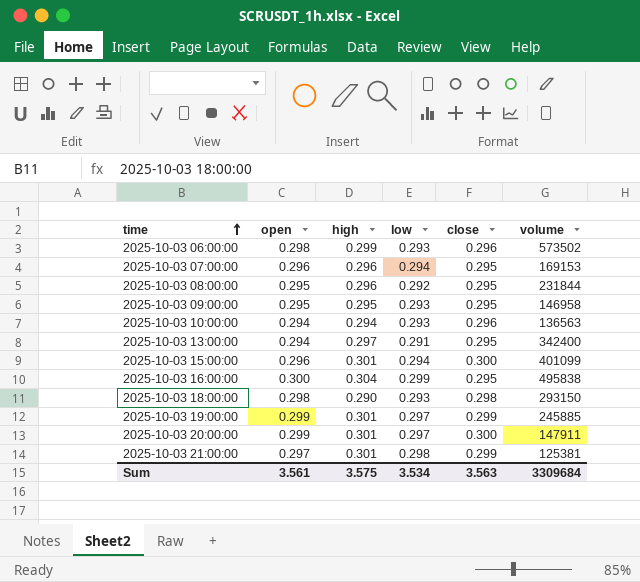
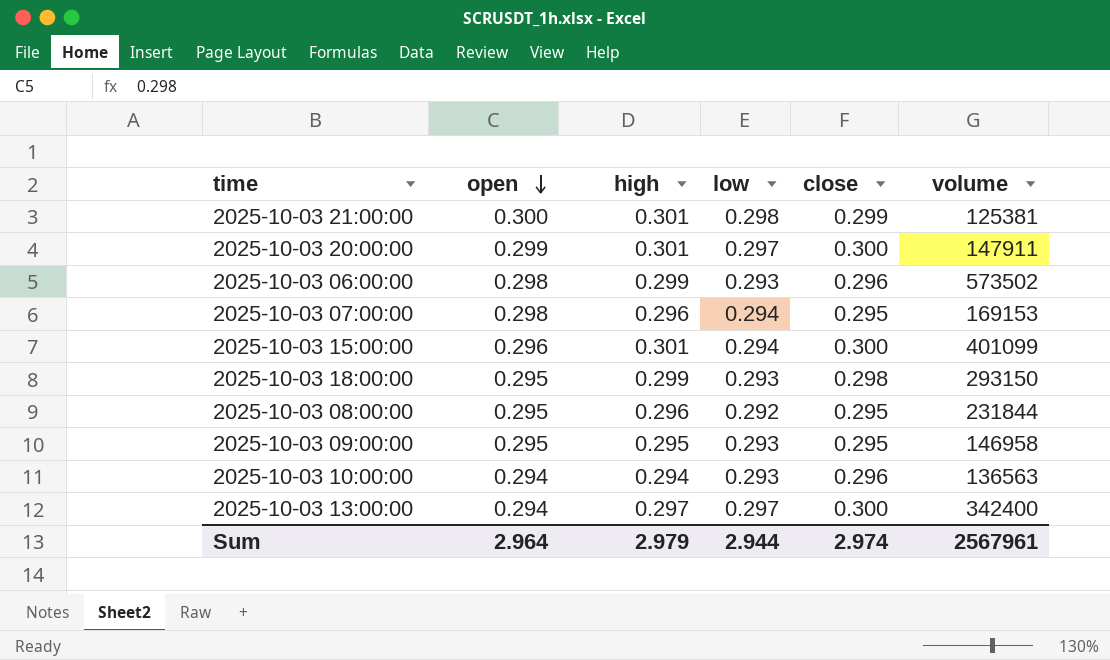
row order: time ascending -> open descending
row 2025-10-03 16:00:00: 0.300 | 0.304 | 0.299 | 0.295 | 495838 -> none
row 2025-10-03 19:00:00: 0.299 | 0.301 | 0.297 | 0.299 | 245885 -> none
2025-10-03 21:00:00 | open: 0.297 -> 0.300
2025-10-03 07:00:00 | open: 0.296 -> 0.298
2025-10-03 18:00:00 | open: 0.298 -> 0.295
2025-10-03 18:00:00 | high: 0.290 -> 0.299
2025-10-03 13:00:00 | low: 0.291 -> 0.297
2025-10-03 13:00:00 | close: 0.295 -> 0.300
Sum | open: 3.561 -> 2.964
Sum | high: 3.575 -> 2.979
Sum | low: 3.534 -> 2.944
Sum | close: 3.563 -> 2.974
Sum | volume: 3309684 -> 2567961

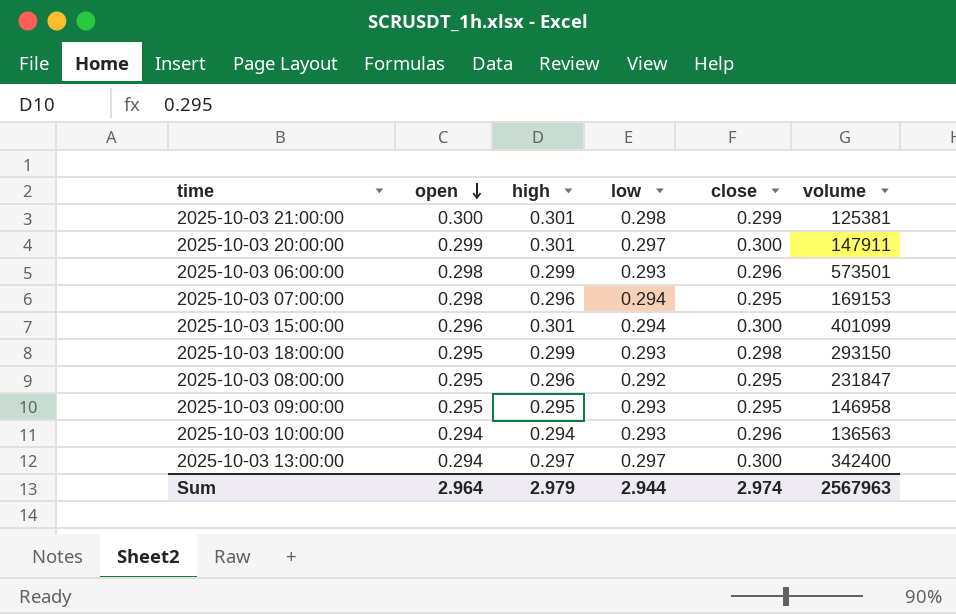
2025-10-03 06:00:00 | volume: 573502 -> 573501
2025-10-03 08:00:00 | volume: 231844 -> 231847
Sum | volume: 2567961 -> 2567963

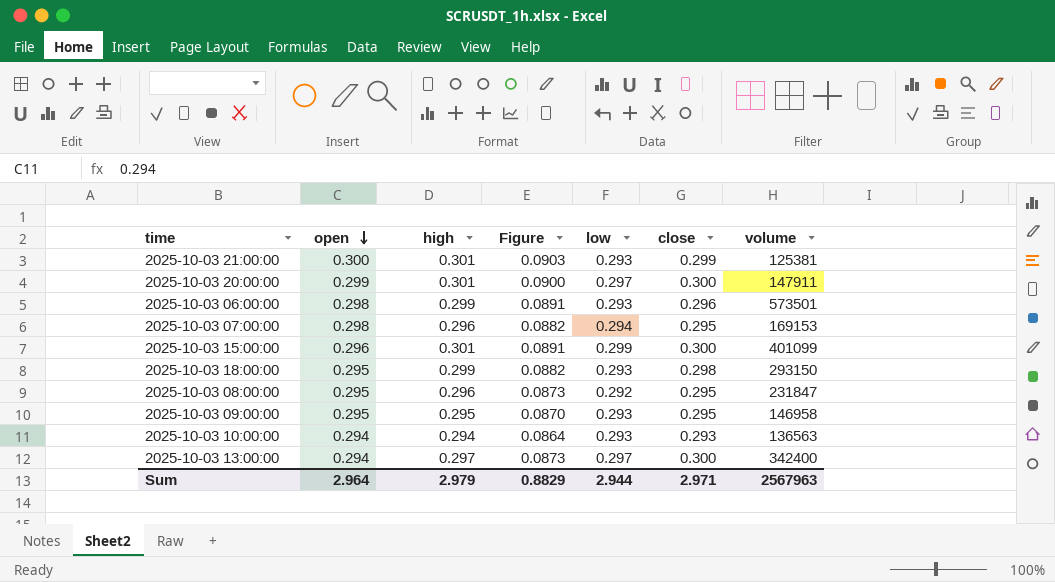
column Figure | formula: none -> [open] * [high]
2025-10-03 21:00:00 | low: 0.298 -> 0.293
2025-10-03 15:00:00 | low: 0.294 -> 0.299
2025-10-03 10:00:00 | close: 0.296 -> 0.293
Sum | close: 2.974 -> 2.971

